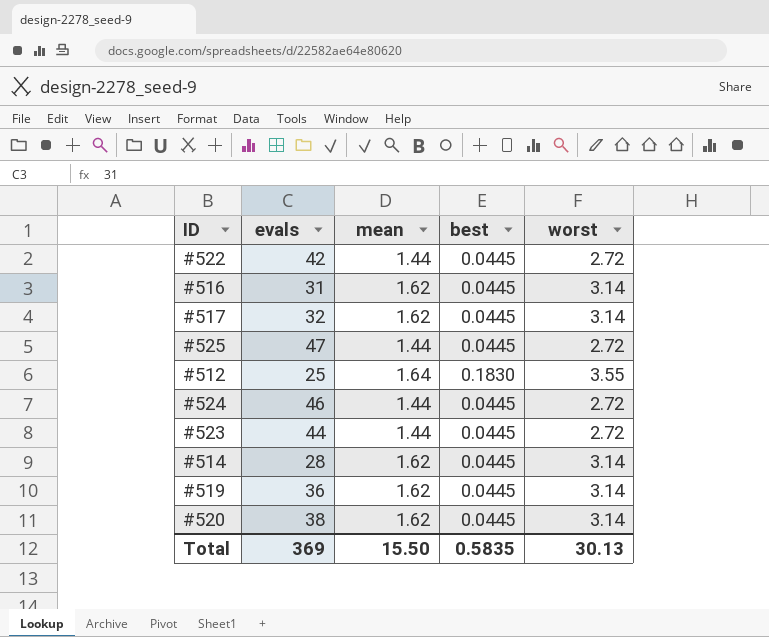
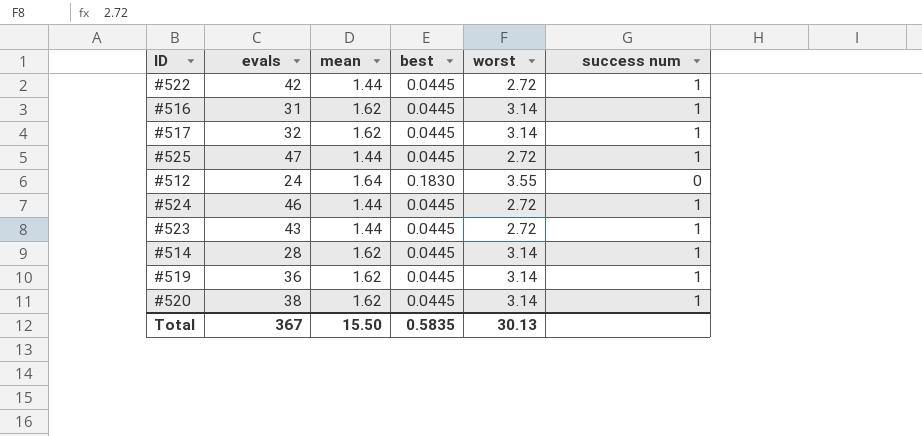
column success num | position: none -> 6
#512 | evals: 25 -> 24
#523 | evals: 44 -> 43
Total | evals: 369 -> 367

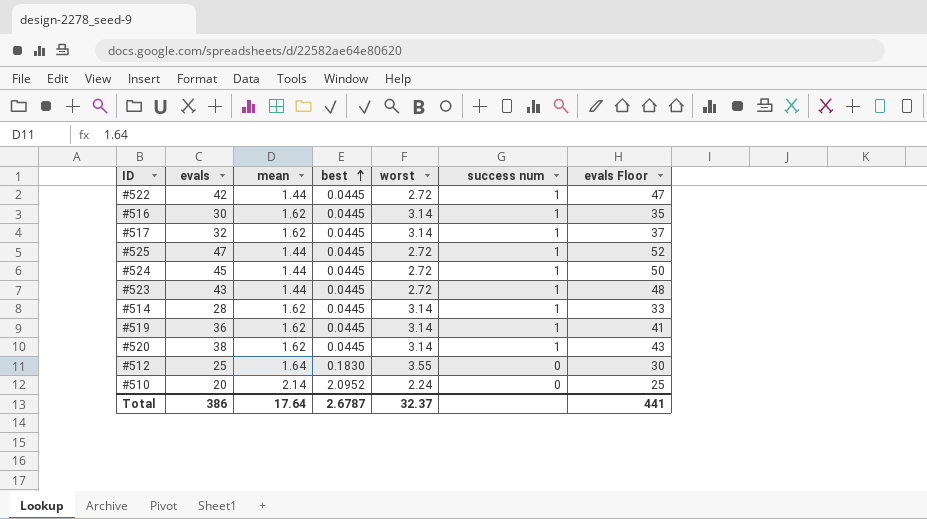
row order: none -> best ascending
column evals Floor | formula: none -> [evals] + 5
#516 | evals: 31 -> 30
#524 | evals: 46 -> 45
#512 | evals: 24 -> 25
row #510: none -> 20 | 2.14 | 2.0952 | 2.24 | 0 | 25
Total | evals: 367 -> 386
Total | mean: 15.50 -> 17.64
Total | best: 0.5835 -> 2.6787
Total | worst: 30.13 -> 32.37

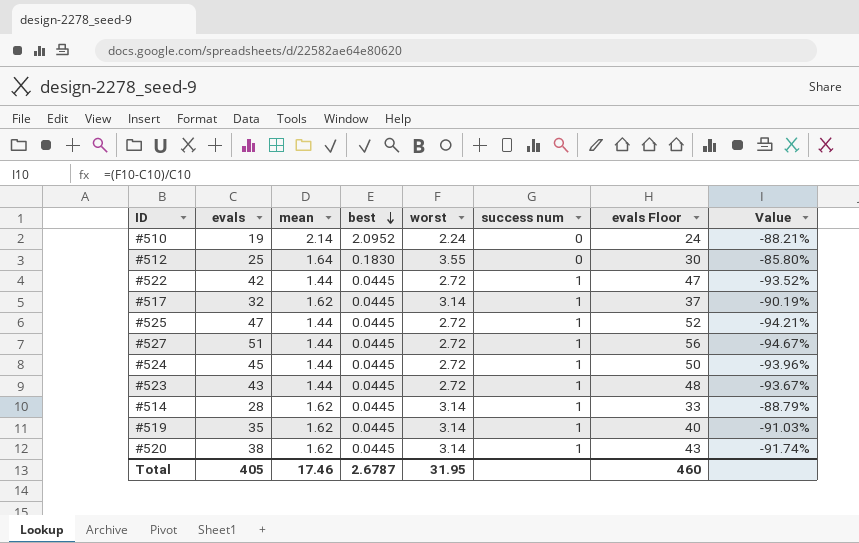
row order: best ascending -> best descending
column Value | formula: none -> ([worst] - [evals]) / [evals]
row #516: 30 | 1.62 | 0.0445 | 3.14 | 1 | 35 -> none
#510 | evals: 20 -> 19
#510 | evals Floor: 25 -> 24
row #527: none -> 51 | 1.44 | 0.0445 | 2.72 | 1 | 56 | -94.67%
#519 | evals: 36 -> 35
#519 | evals Floor: 41 -> 40
Total | evals: 386 -> 405
Total | mean: 17.64 -> 17.46
Total | worst: 32.37 -> 31.95
Total | evals Floor: 441 -> 460

